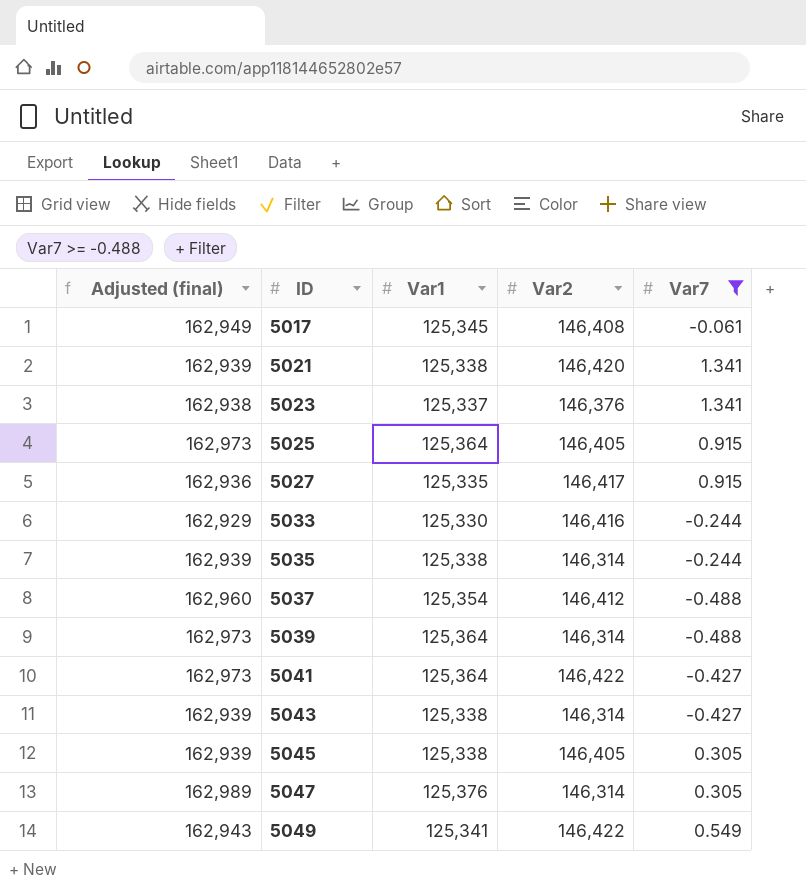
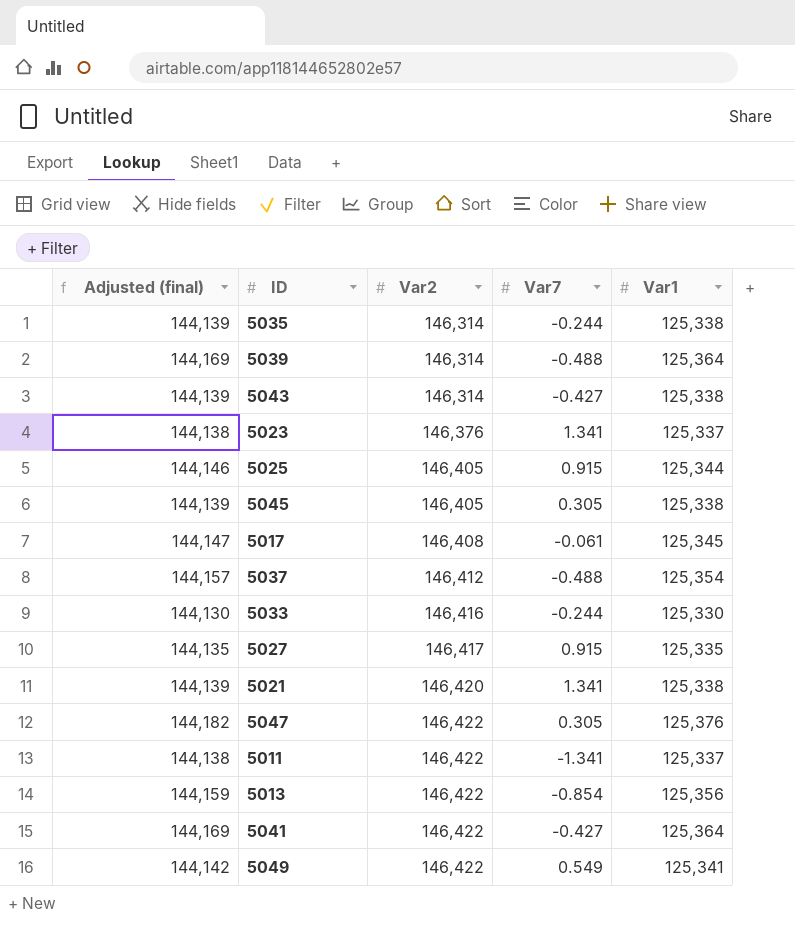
filter: Var7 >= -0.488 -> none
row order: ID ascending -> Var2 ascending
column Adjusted (final) | formula: [Var1] * 1.3 -> [Var1] * 1.15
column Var1 | position: 3 -> 5
5025 | Var1: 125,364 -> 125,344
5047 | Var2: 146,314 -> 146,422

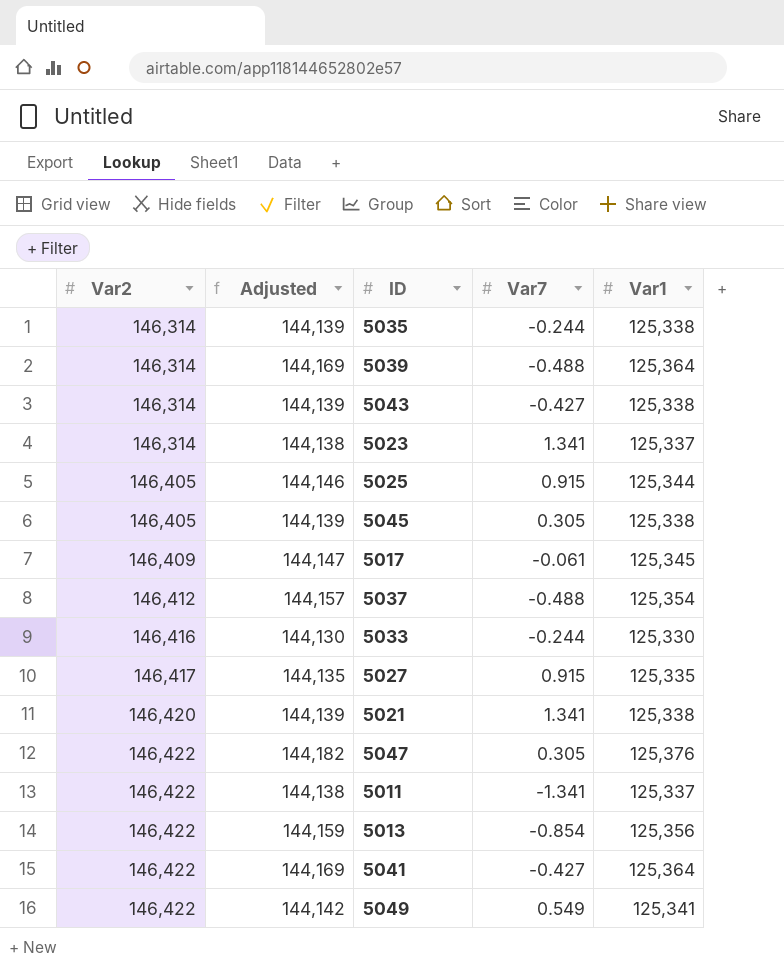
column Var2 | position: 3 -> 1
column name: Adjusted (final) -> Adjusted
5023 | Var2: 146,376 -> 146,314
5017 | Var2: 146,408 -> 146,409

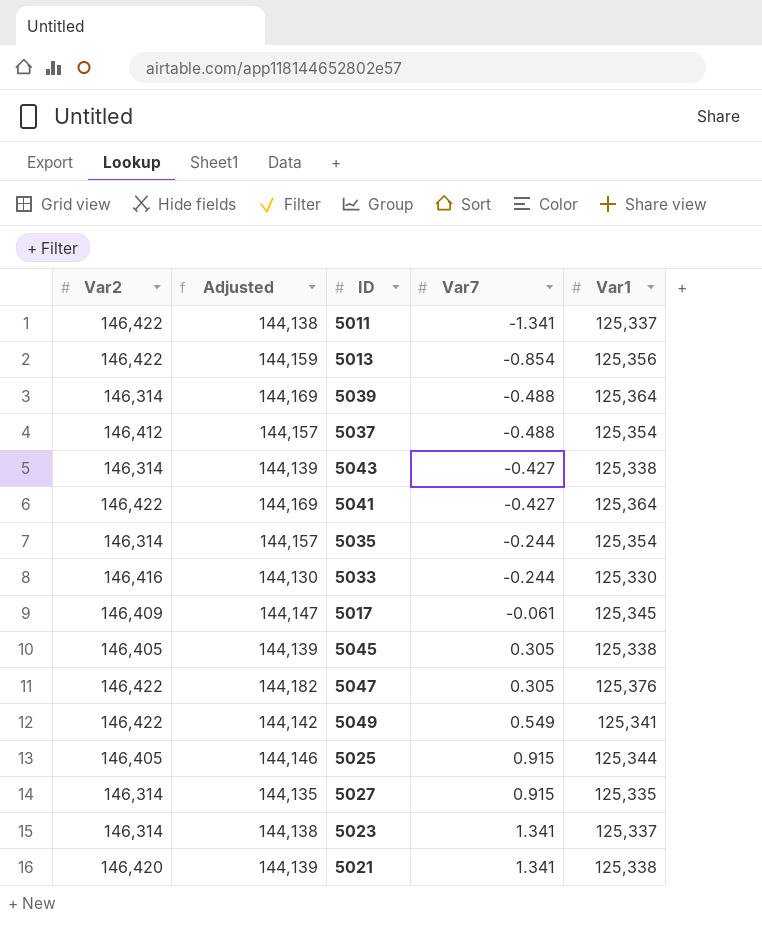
row order: Var2 ascending -> Var7 ascending
5035 | Adjusted: 144,139 -> 144,157
5035 | Var1: 125,338 -> 125,354
5027 | Var2: 146,417 -> 146,314

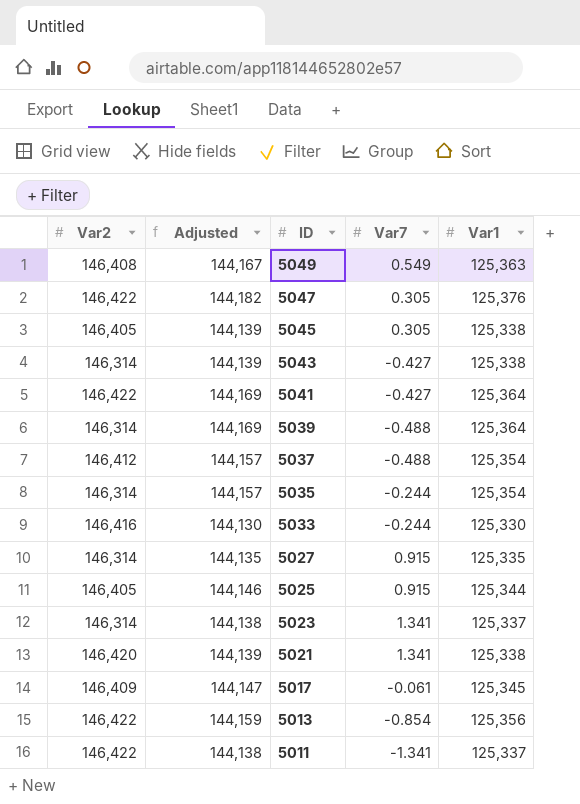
row order: Var7 ascending -> ID descending
5049 | Var2: 146,422 -> 146,408
5049 | Adjusted: 144,142 -> 144,167
5049 | Var1: 125,341 -> 125,363

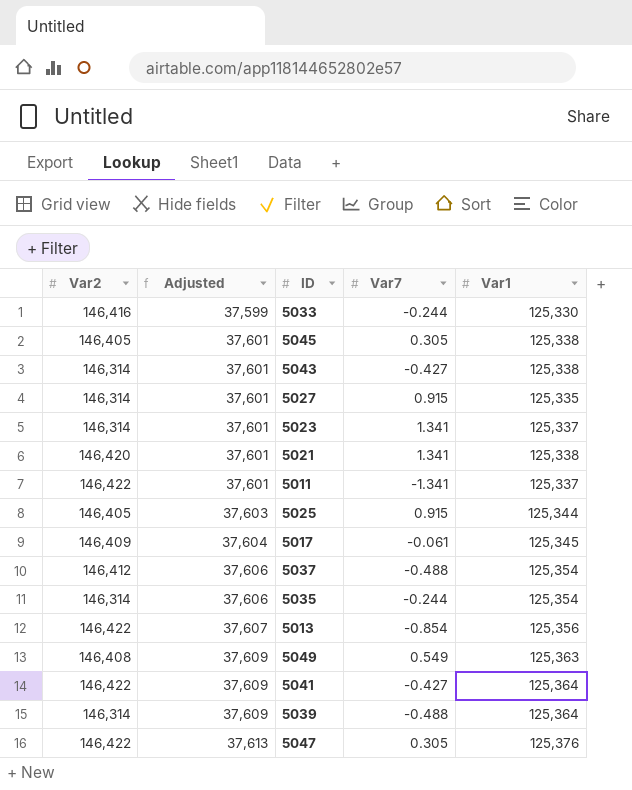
row order: ID descending -> Adjusted ascending
column Adjusted | formula: [Var1] * 1.15 -> [Var1] * 0.3

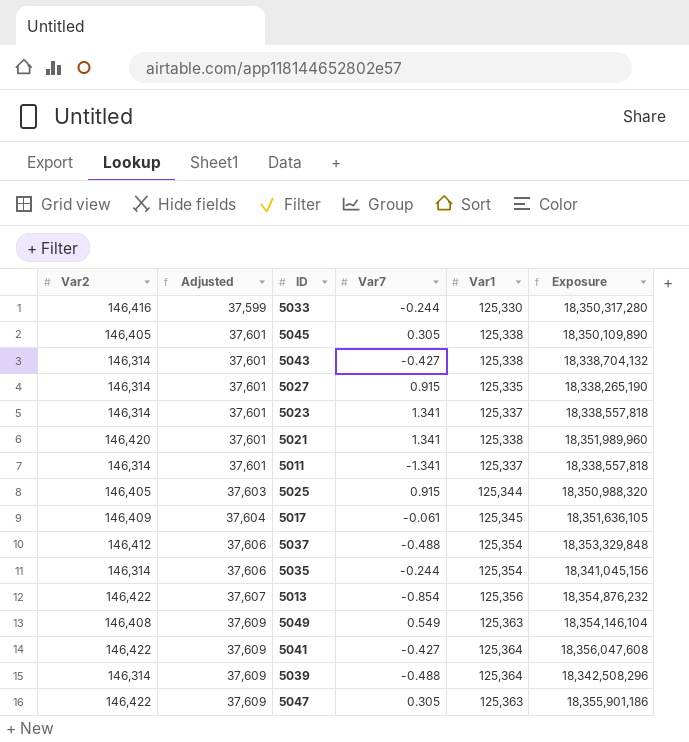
column Exposure | formula: none -> [Var2] * [Var1]
5011 | Var2: 146,422 -> 146,314
5047 | Adjusted: 37,613 -> 37,609
5047 | Var1: 125,376 -> 125,363

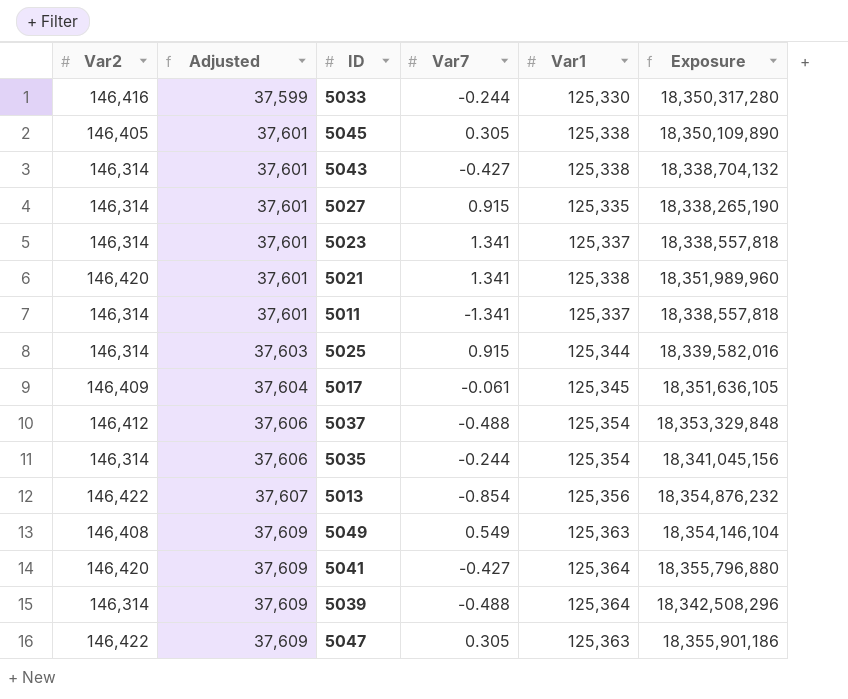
5025 | Var2: 146,405 -> 146,314
5025 | Exposure: 18,350,988,320 -> 18,339,582,016
5041 | Var2: 146,422 -> 146,420
5041 | Exposure: 18,356,047,608 -> 18,355,796,880

